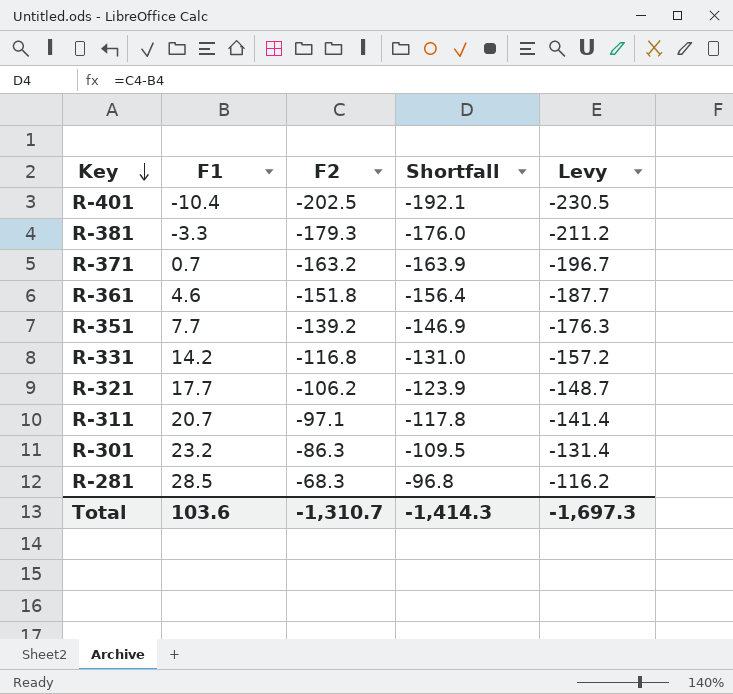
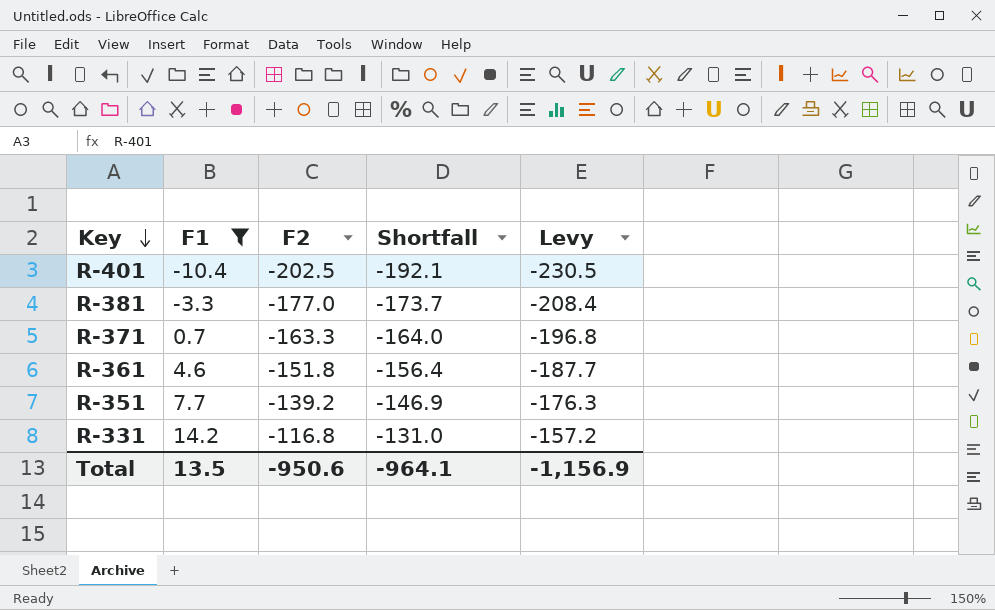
filter: none -> F1 <= 14.2
R-381 | F2: -179.3 -> -177.0
R-381 | Shortfall: -176.0 -> -173.7
R-381 | Levy: -211.2 -> -208.4
R-371 | F2: -163.2 -> -163.3
R-371 | Shortfall: -163.9 -> -164.0
R-371 | Levy: -196.7 -> -196.8
Total | F1: 103.6 -> 13.5
Total | F2: -1,310.7 -> -950.6
Total | Shortfall: -1,414.3 -> -964.1
Total | Levy: -1,697.3 -> -1,156.9

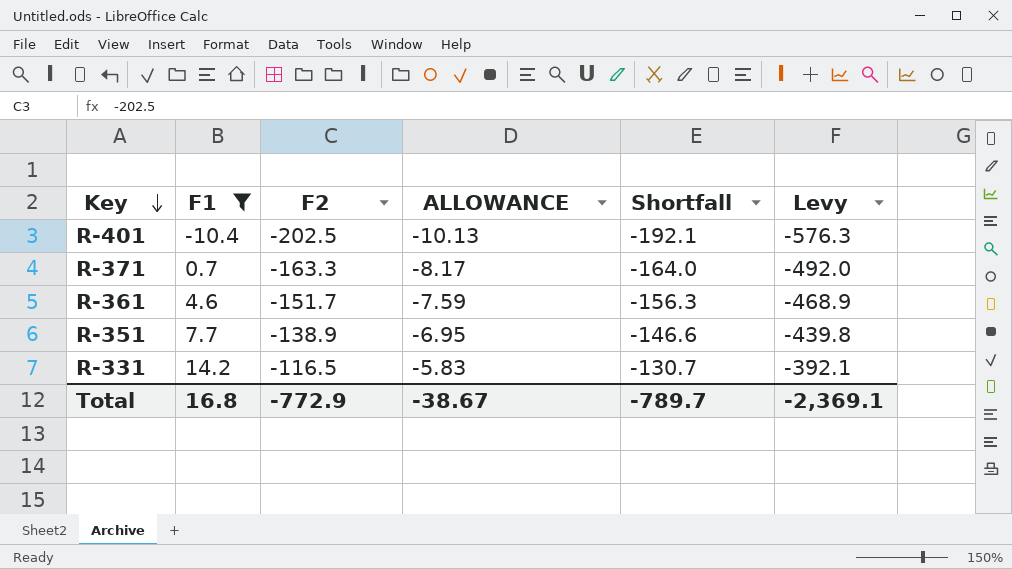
column ALLOWANCE | formula: none -> [F2] * 0.05
column Levy | formula: [Shortfall] * 1.2 -> [Shortfall] * 3
row R-381: -3.3 | -177.0 | -173.7 | -208.4 -> none
R-361 | F2: -151.8 -> -151.7
R-361 | Shortfall: -156.4 -> -156.3
R-351 | F2: -139.2 -> -138.9
R-351 | Shortfall: -146.9 -> -146.6
R-331 | F2: -116.8 -> -116.5
R-331 | Shortfall: -131.0 -> -130.7
Total | F1: 13.5 -> 16.8
Total | F2: -950.6 -> -772.9
Total | Shortfall: -964.1 -> -789.7
Total | Levy: -1,156.9 -> -2,369.1

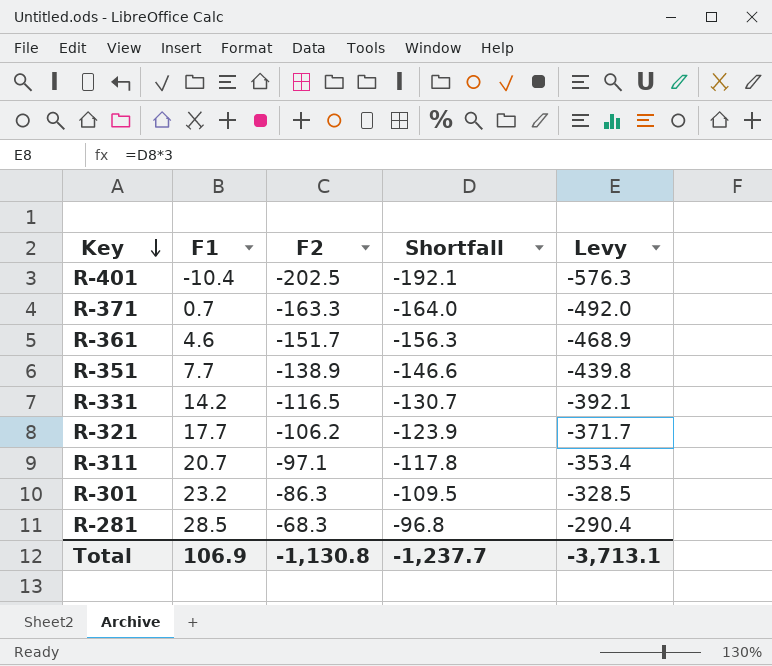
filter: F1 <= 14.2 -> none
column ALLOWANCE | formula: [F2] * 0.05 -> none
Total | F1: 16.8 -> 106.9
Total | F2: -772.9 -> -1,130.8
Total | Shortfall: -789.7 -> -1,237.7
Total | Levy: -2,369.1 -> -3,713.1

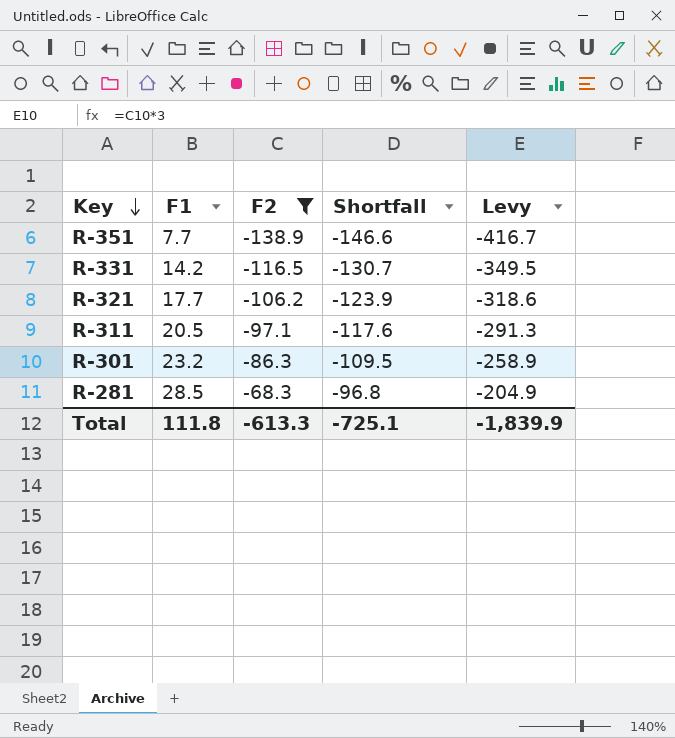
filter: none -> F2 >= -138.9
column Levy | formula: [Shortfall] * 3 -> [F2] * 3
R-311 | F1: 20.7 -> 20.5
R-311 | Shortfall: -117.8 -> -117.6
Total | F1: 106.9 -> 111.8
Total | F2: -1,130.8 -> -613.3
Total | Shortfall: -1,237.7 -> -725.1
Total | Levy: -3,713.1 -> -1,839.9

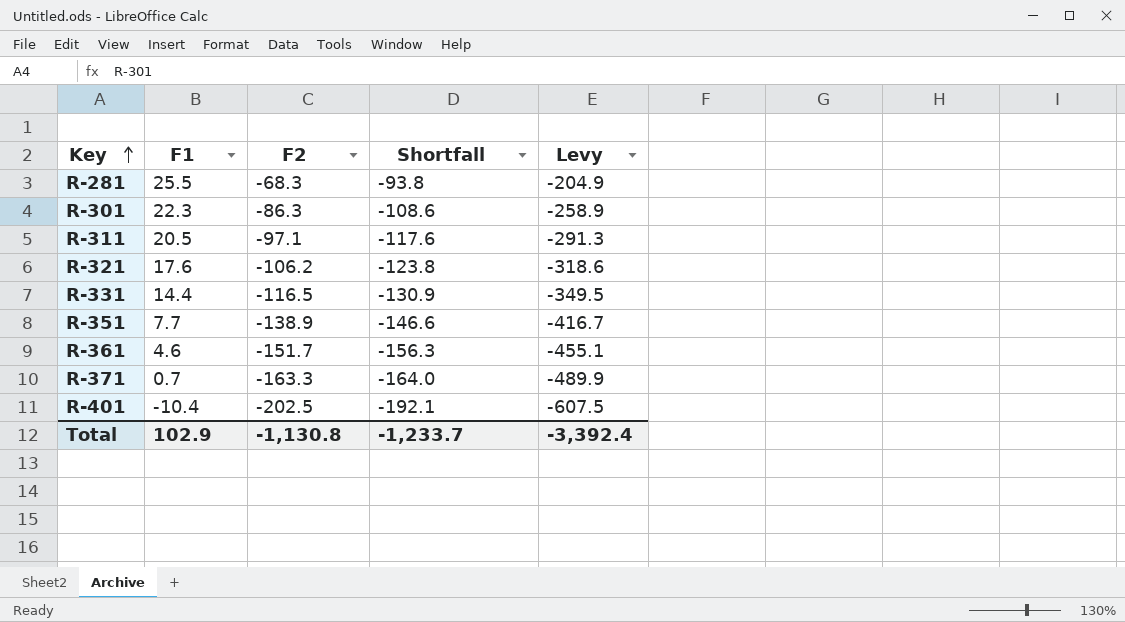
filter: F2 >= -138.9 -> none
row order: Key descending -> Key ascending
R-281 | F1: 28.5 -> 25.5
R-281 | Shortfall: -96.8 -> -93.8
R-301 | F1: 23.2 -> 22.3
R-301 | Shortfall: -109.5 -> -108.6
R-321 | F1: 17.7 -> 17.6
R-321 | Shortfall: -123.9 -> -123.8
R-331 | F1: 14.2 -> 14.4
R-331 | Shortfall: -130.7 -> -130.9
Total | F1: 111.8 -> 102.9
Total | F2: -613.3 -> -1,130.8
Total | Shortfall: -725.1 -> -1,233.7
Total | Levy: -1,839.9 -> -3,392.4

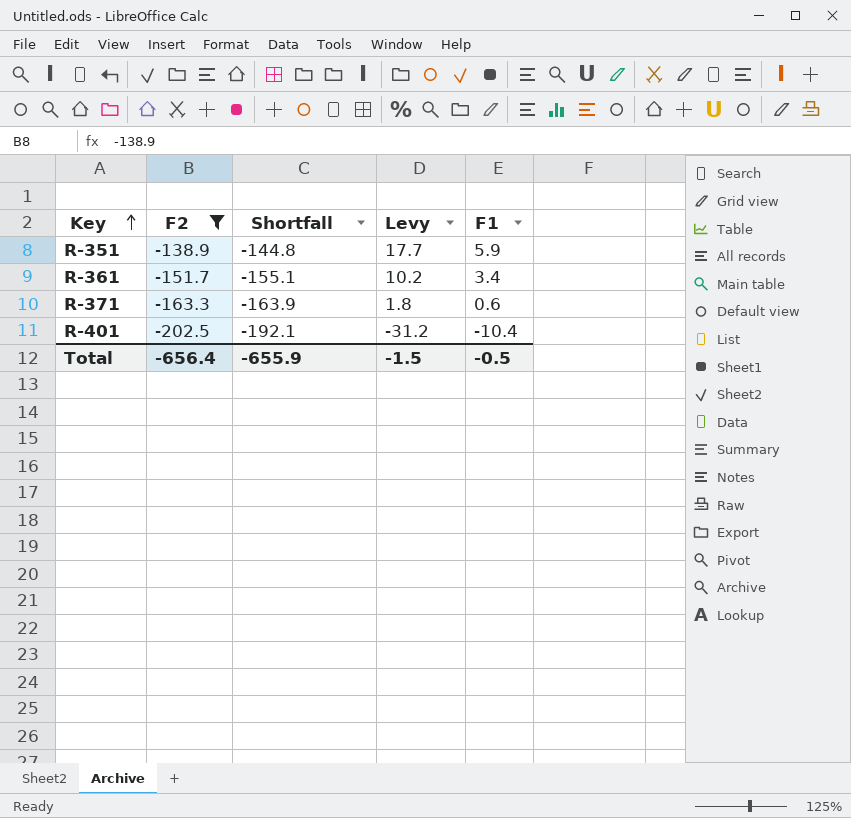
filter: none -> F2 <= -138.9
column Levy | formula: [F2] * 3 -> [F1] * 3
column F1 | position: 2 -> 5
R-351 | Shortfall: -146.6 -> -144.8
R-351 | F1: 7.7 -> 5.9
R-361 | Shortfall: -156.3 -> -155.1
R-361 | F1: 4.6 -> 3.4
R-371 | Shortfall: -164.0 -> -163.9
R-371 | F1: 0.7 -> 0.6
Total | F2: -1,130.8 -> -656.4
Total | Shortfall: -1,233.7 -> -655.9
Total | Levy: -3,392.4 -> -1.5
Total | F1: 102.9 -> -0.5

